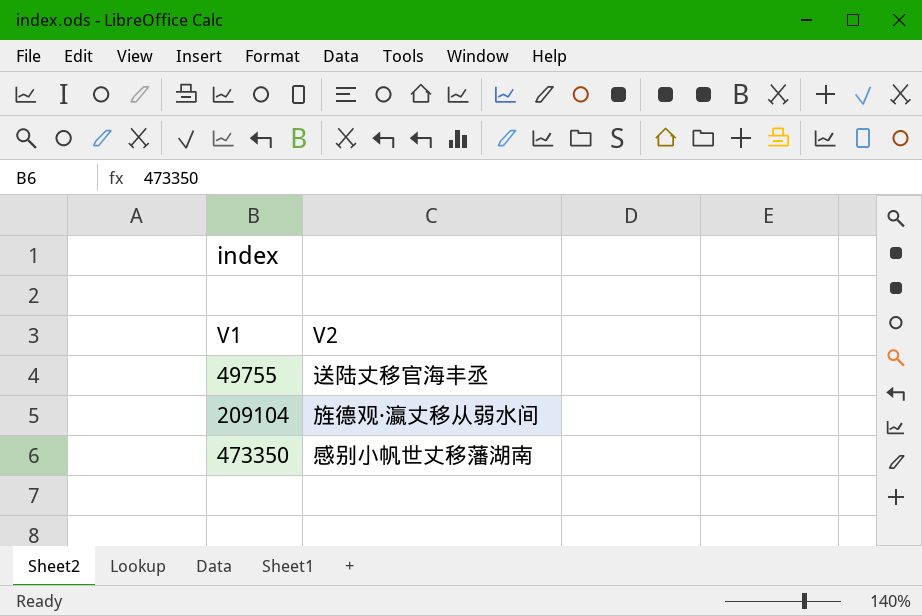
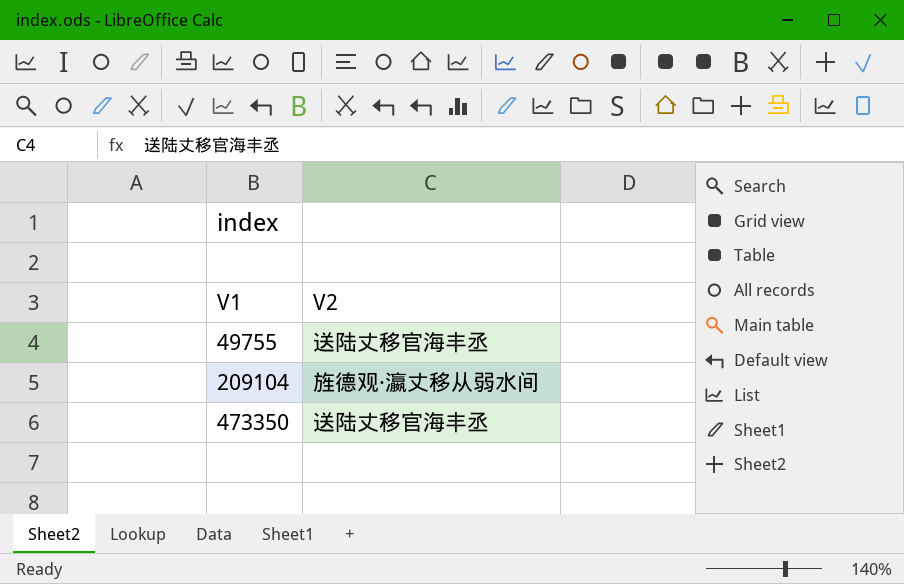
473350 | V2: 感别小帆世丈移藩湖南 -> 送陆丈移官海丰丞

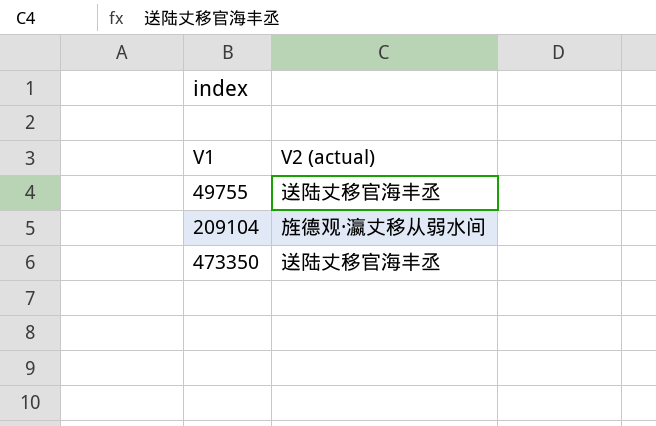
column name: V2 -> V2 (actual)

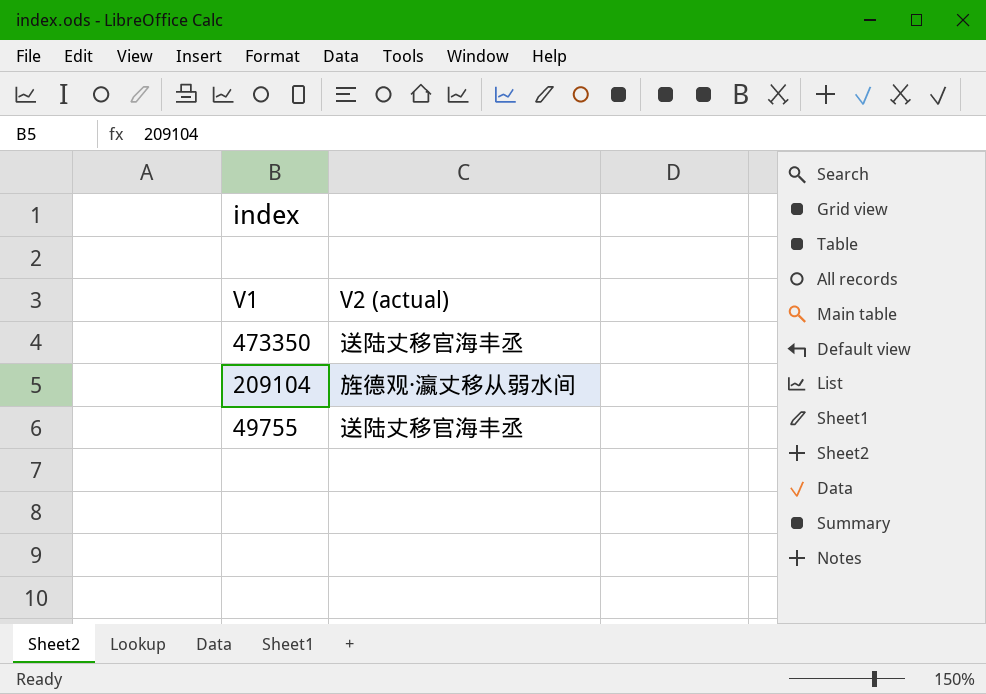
row order: V1 ascending -> V1 descending

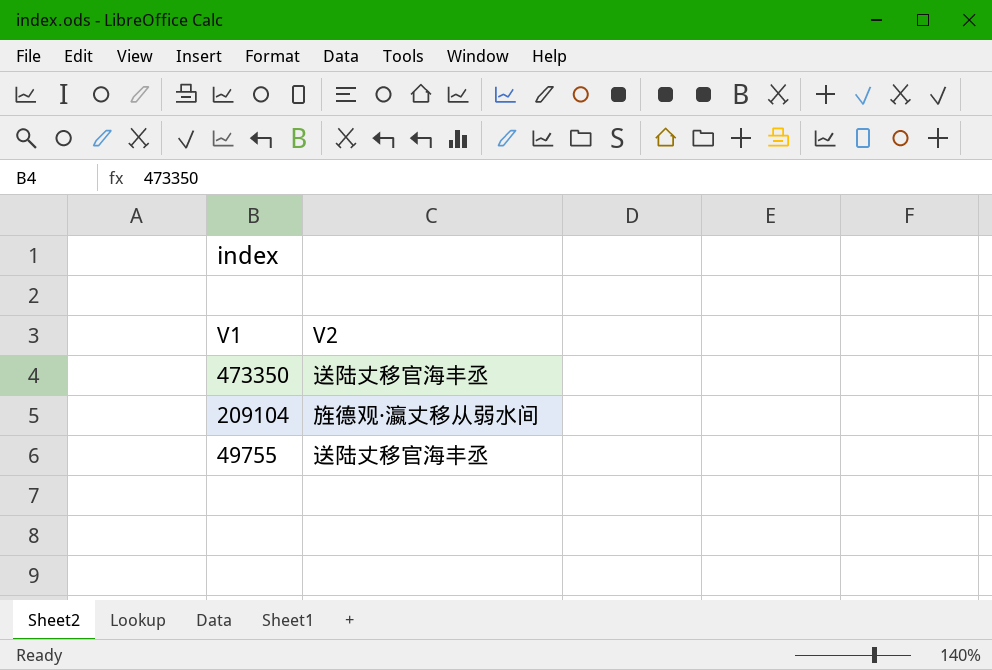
column name: V2 (actual) -> V2

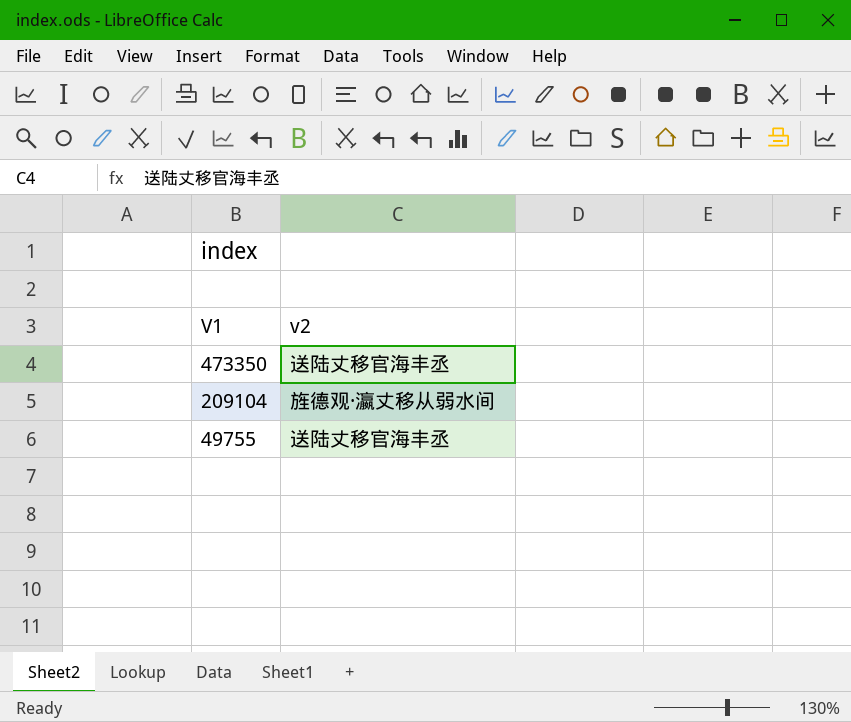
column name: V2 -> v2

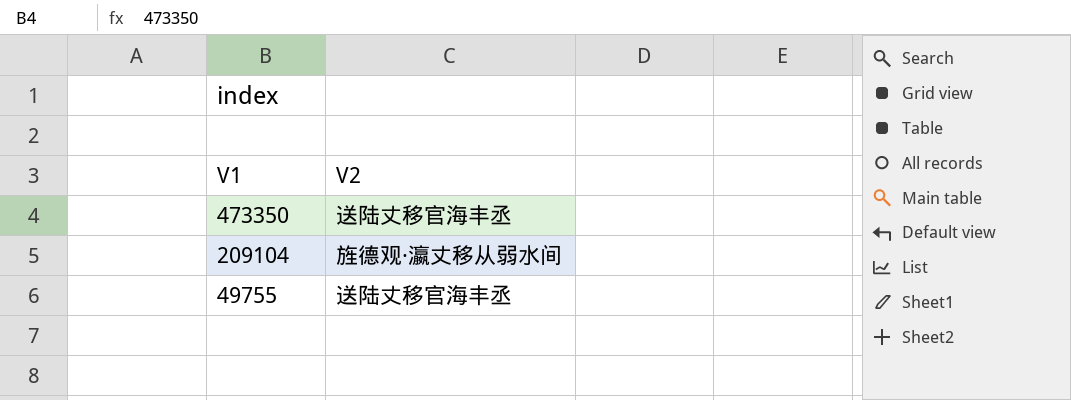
column name: v2 -> V2

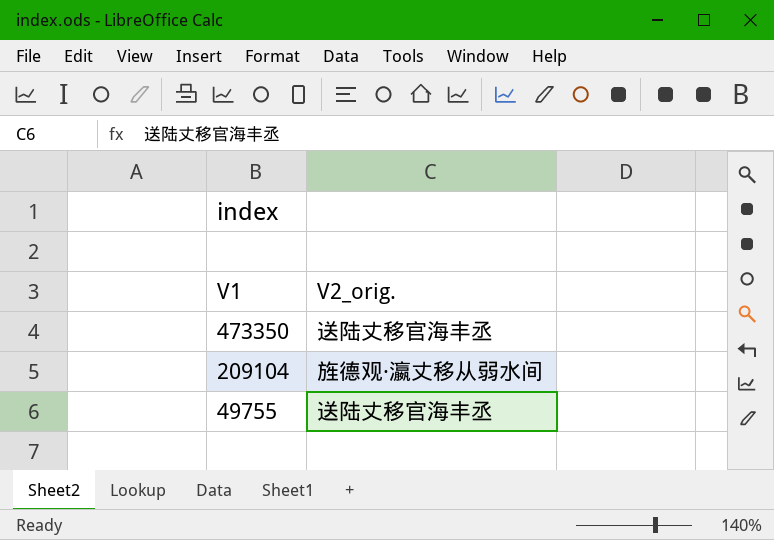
column name: V2 -> V2_orig.

